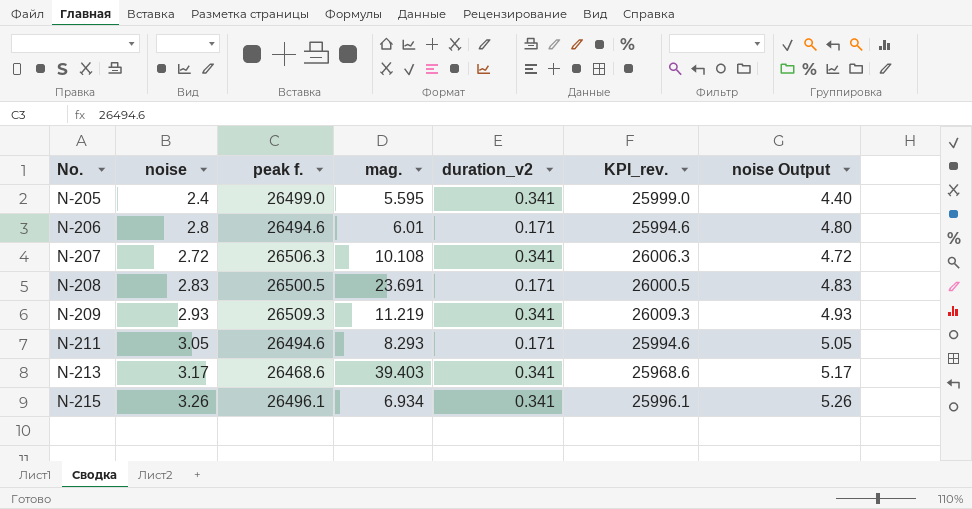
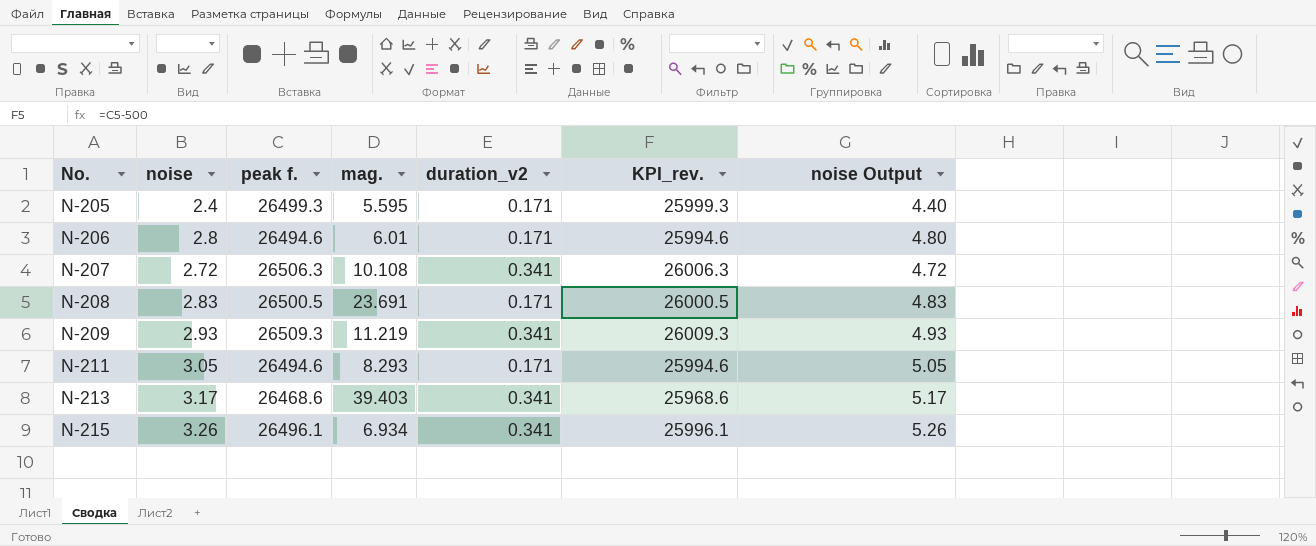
N-205 | peak f.: 26499.0 -> 26499.3
N-205 | duration_v2: 0.341 -> 0.171
N-205 | KPI_rev.: 25999.0 -> 25999.3

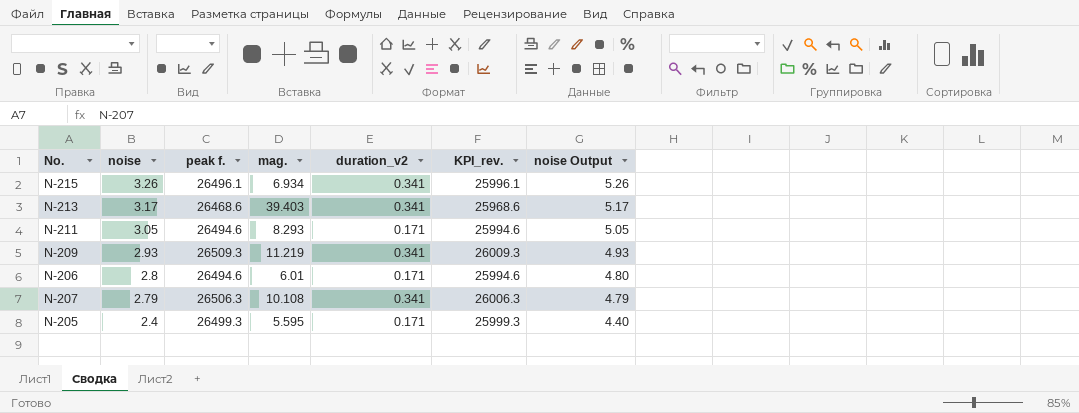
row order: No. ascending -> noise descending
row N-208: 2.83 | 26500.5 | 23.691 | 0.171 | 26000.5 | 4.83 -> none
N-207 | noise: 2.72 -> 2.79
N-207 | noise Output: 4.72 -> 4.79

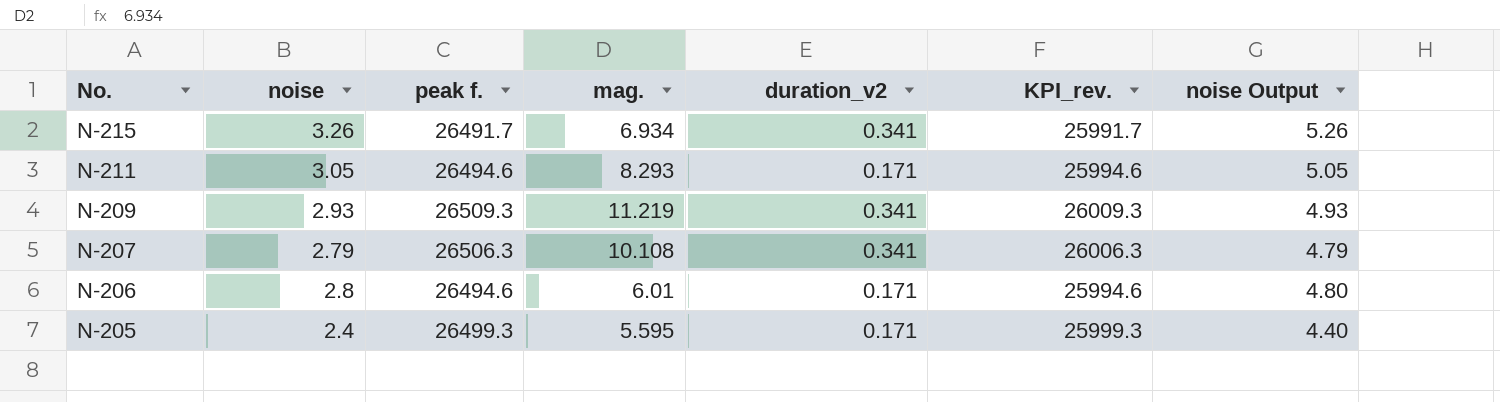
row order: noise descending -> No. descending
row N-213: 3.17 | 26468.6 | 39.403 | 0.341 | 25968.6 | 5.17 -> none
N-215 | peak f.: 26496.1 -> 26491.7
N-215 | KPI_rev.: 25996.1 -> 25991.7

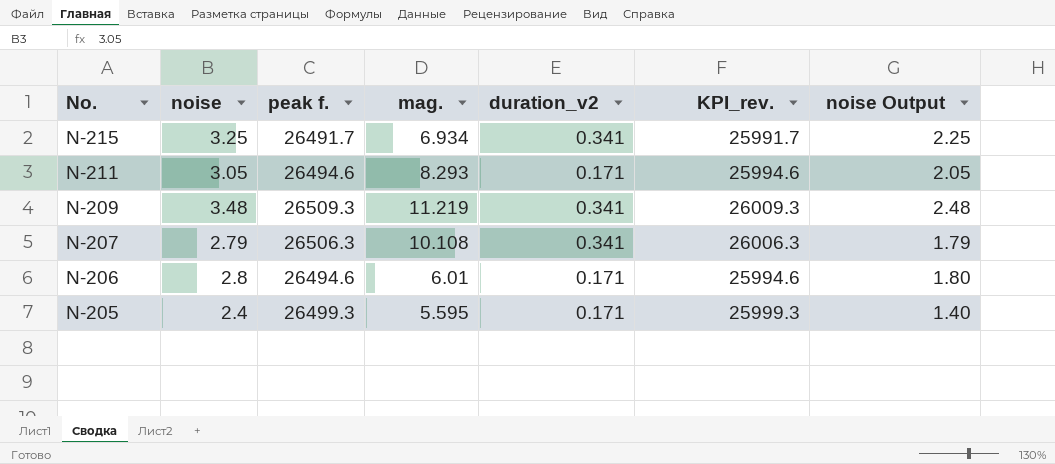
column noise Output | formula: [noise] + 2 -> [noise] - 1
N-215 | noise: 3.26 -> 3.25
N-209 | noise: 2.93 -> 3.48

